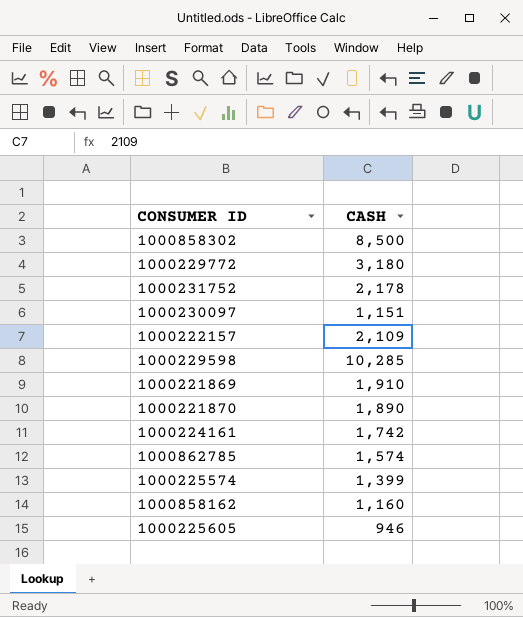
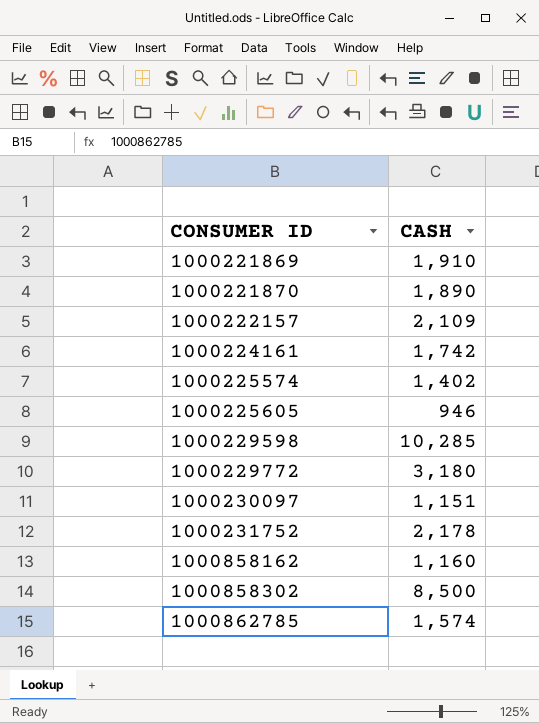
row order: none -> CONSUMER ID ascending
1000225574 | CASH: 1,399 -> 1,402

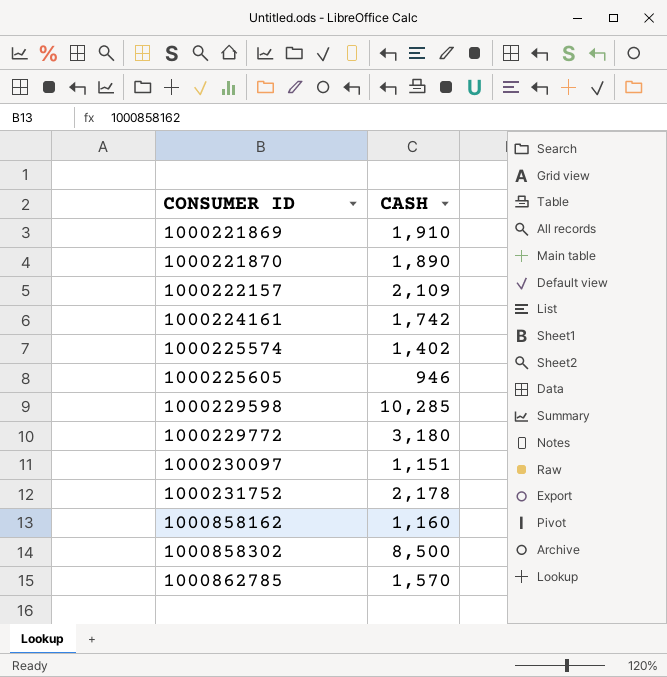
1000862785 | CASH: 1,574 -> 1,570

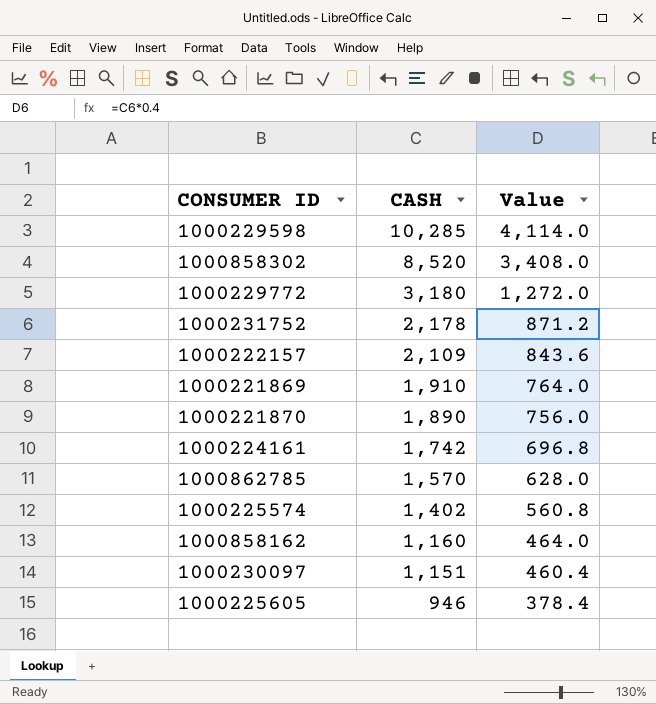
row order: CONSUMER ID ascending -> CASH descending
column Value | formula: none -> [CASH] * 0.4
1000858302 | CASH: 8,500 -> 8,520

